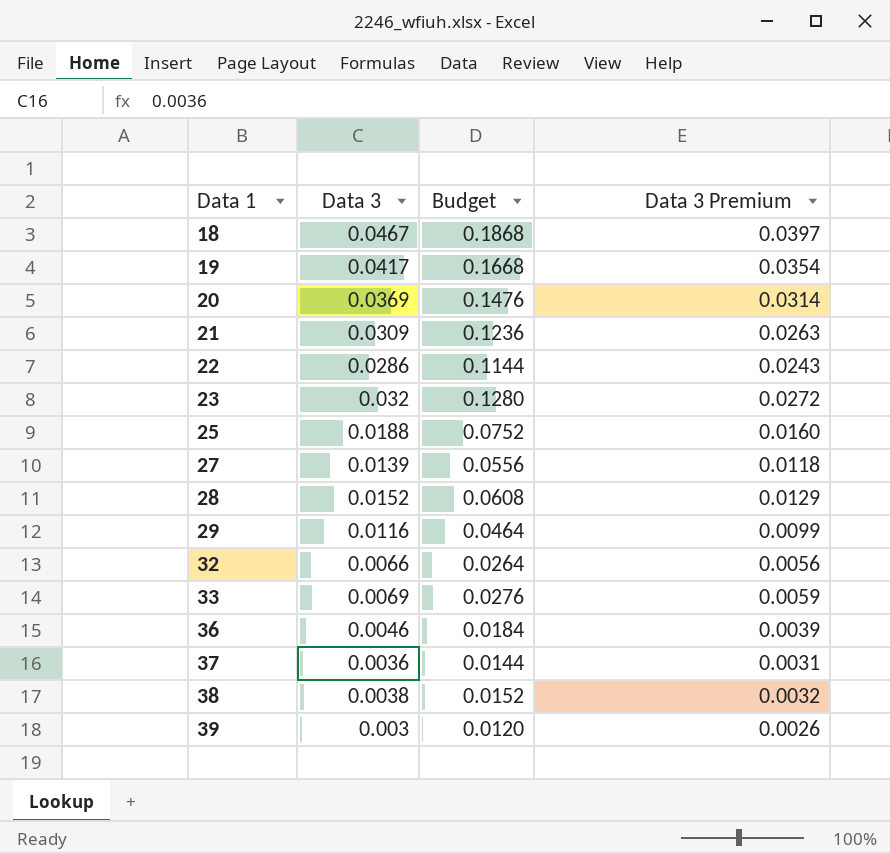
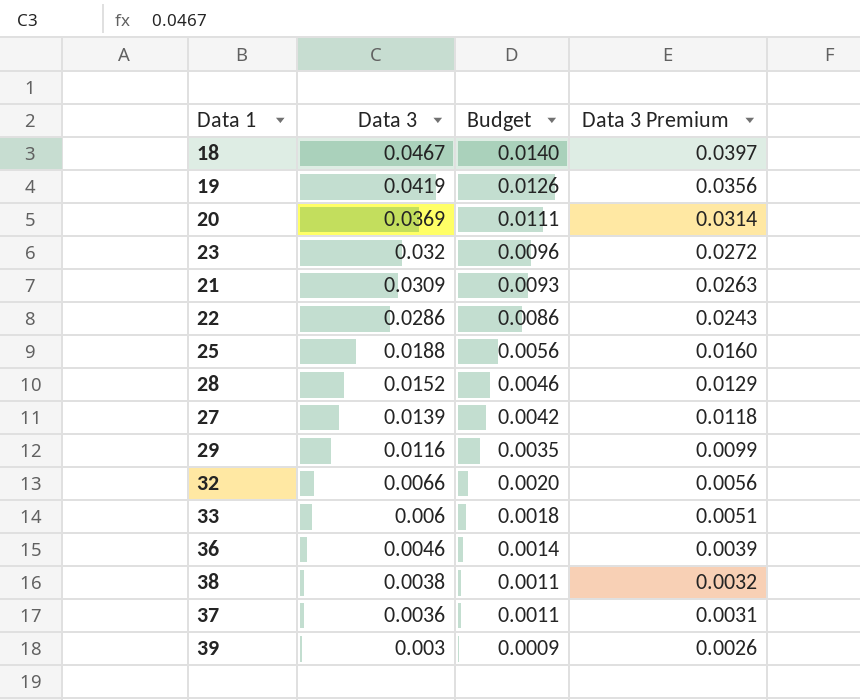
row order: Data 1 ascending -> Data 3 descending
column Budget | formula: [Data 3] * 4 -> [Data 3] * 0.3
19 | Data 3: 0.0417 -> 0.0419
19 | Data 3 Premium: 0.0354 -> 0.0356
33 | Data 3: 0.0069 -> 0.006
33 | Data 3 Premium: 0.0059 -> 0.0051

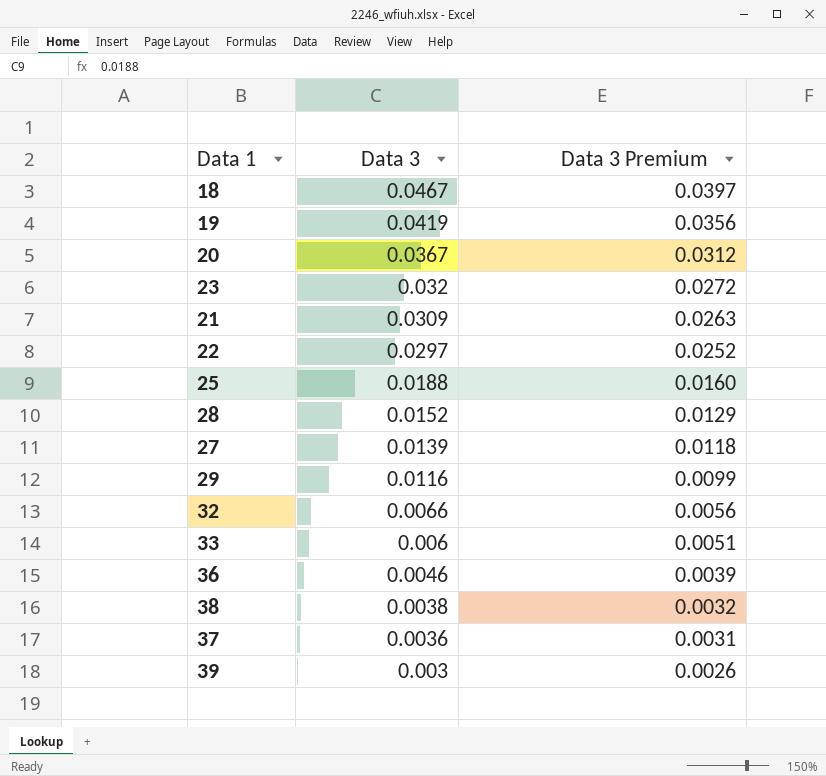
column Budget | formula: [Data 3] * 0.3 -> none
20 | Data 3: 0.0369 -> 0.0367
20 | Data 3 Premium: 0.0314 -> 0.0312
22 | Data 3: 0.0286 -> 0.0297
22 | Data 3 Premium: 0.0243 -> 0.0252

